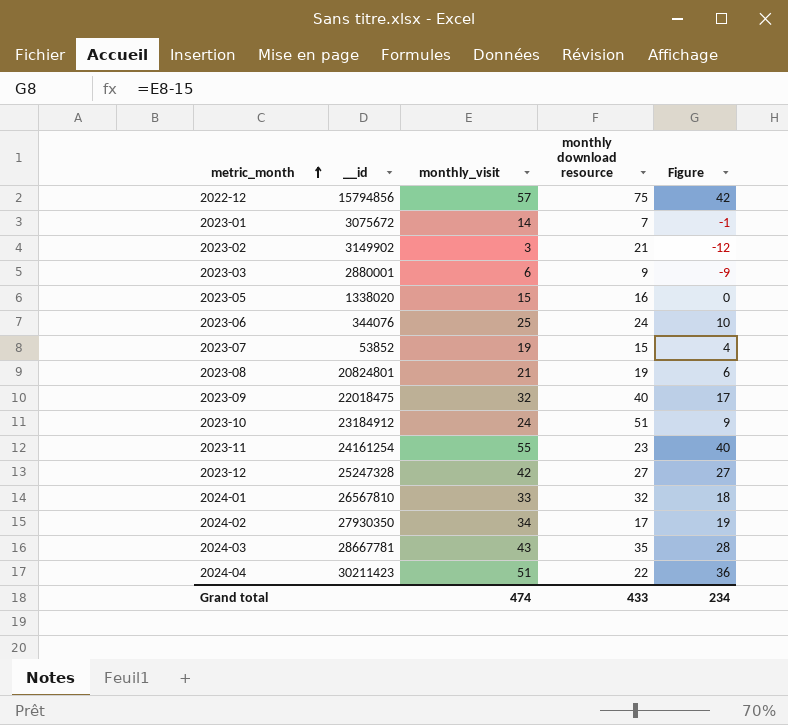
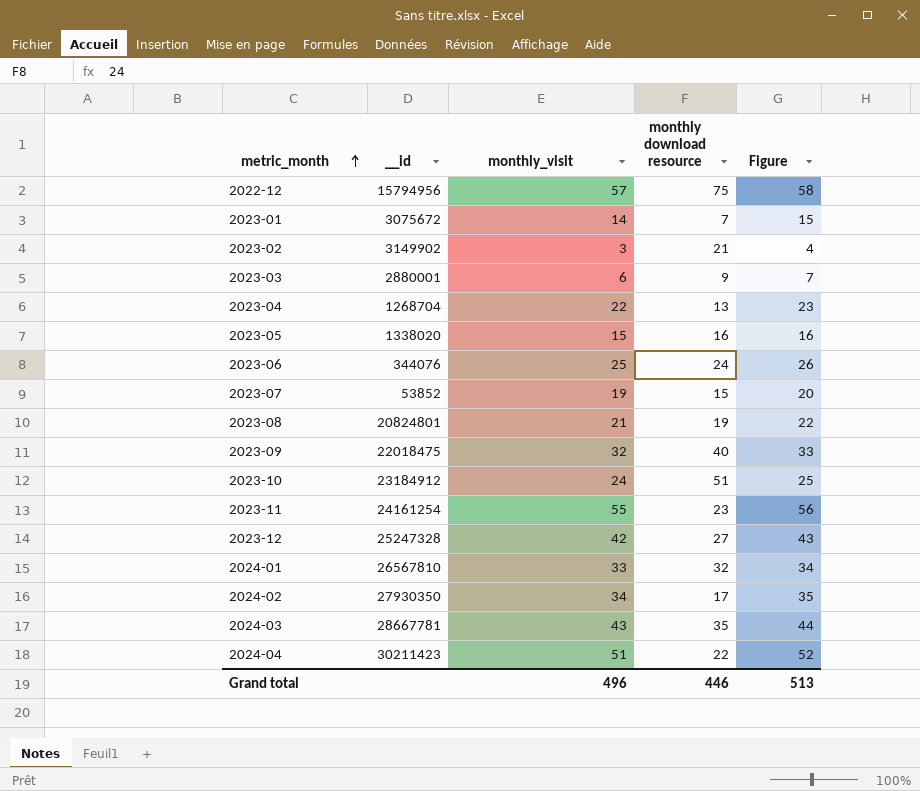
column Figure | formula: [monthly_visit] - 15 -> [monthly_visit] + 1
2022-12 | __id: 15794856 -> 15794956
row 2023-04: none -> 1268704 | 22 | 13 | 23
Grand total | monthly_visit: 474 -> 496
Grand total | monthly download resource: 433 -> 446
Grand total | Figure: 234 -> 513

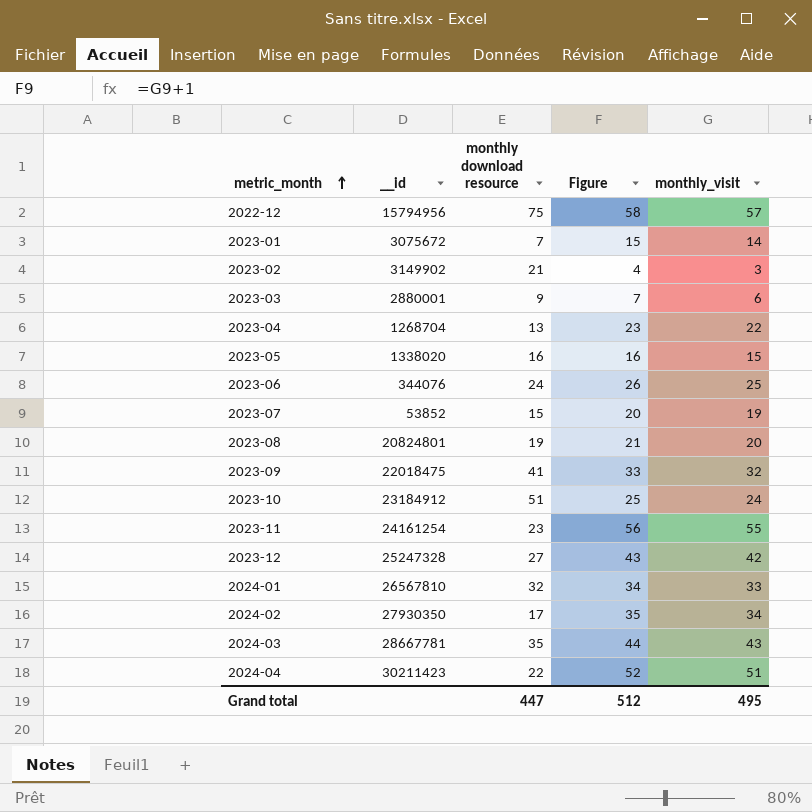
column monthly_visit | position: 3 -> 5
2023-08 | Figure: 22 -> 21
2023-08 | monthly_visit: 21 -> 20
2023-09 | monthly download resource: 40 -> 41
Grand total | monthly download resource: 446 -> 447
Grand total | Figure: 513 -> 512
Grand total | monthly_visit: 496 -> 495

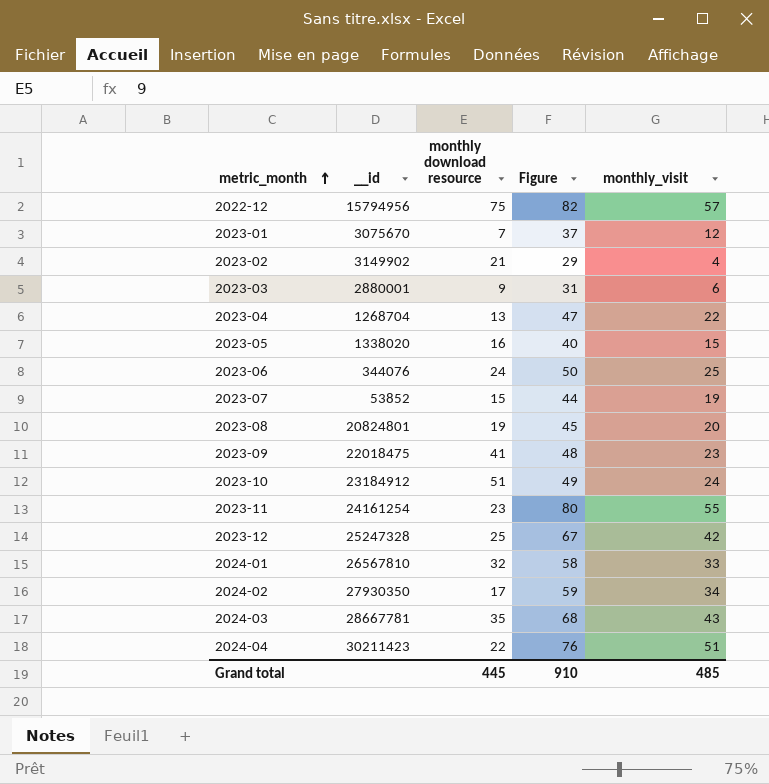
column Figure | formula: [monthly_visit] + 1 -> [monthly_visit] + 25
2023-01 | __id: 3075672 -> 3075670
2023-01 | monthly_visit: 14 -> 12
2023-02 | monthly_visit: 3 -> 4
2023-09 | monthly_visit: 32 -> 23
2023-12 | monthly download resource: 27 -> 25
Grand total | monthly download resource: 447 -> 445
Grand total | Figure: 512 -> 910
Grand total | monthly_visit: 495 -> 485

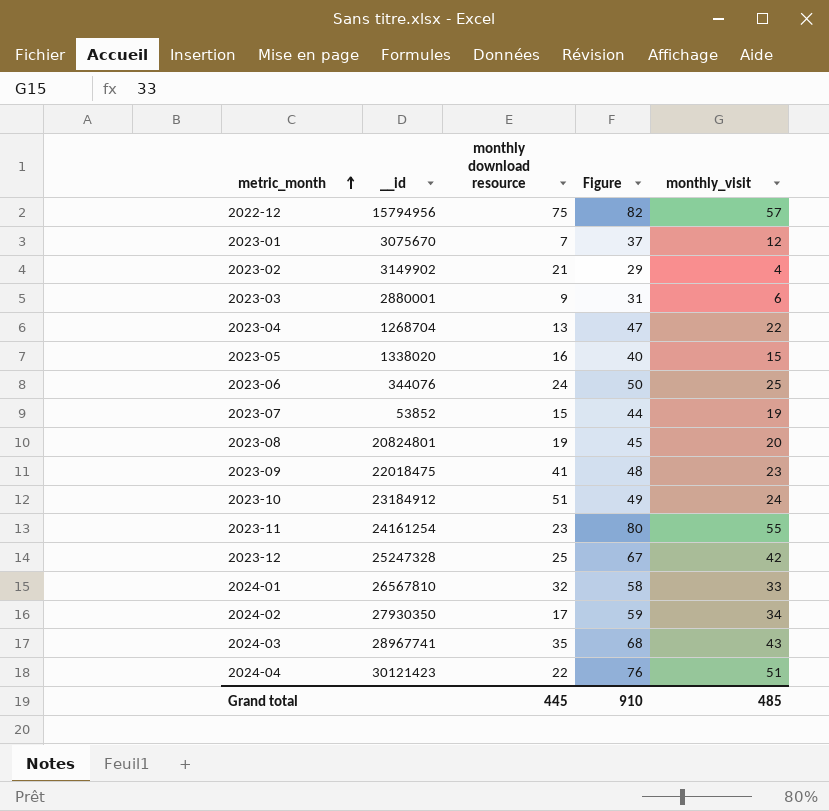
2024-03 | __id: 28667781 -> 28967741
2024-04 | __id: 30211423 -> 30121423

